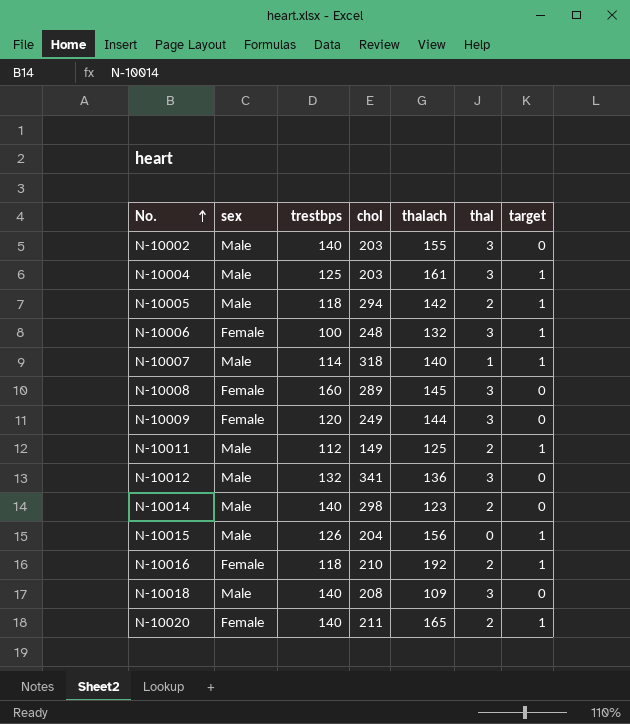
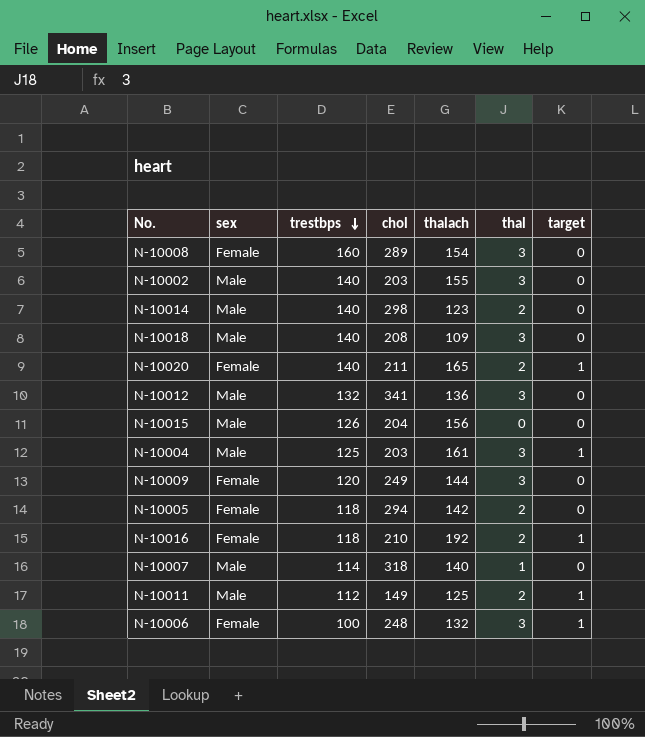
row order: No. ascending -> trestbps descending
N-10008 | thalach: 145 -> 154
N-10015 | target: 1 -> 0
N-10005 | sex: Male -> Female
N-10005 | target: 1 -> 0
N-10007 | target: 1 -> 0

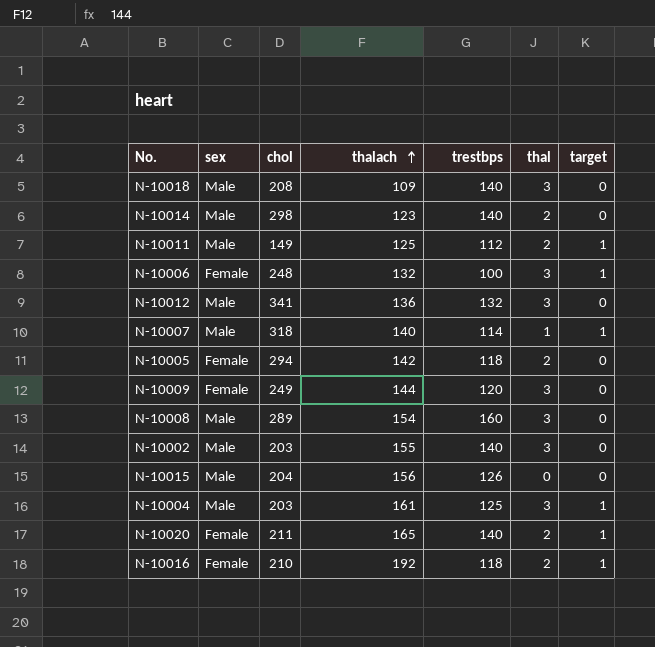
row order: trestbps descending -> thalach ascending
column trestbps | position: 3 -> 5
N-10007 | target: 0 -> 1
N-10008 | sex: Female -> Male

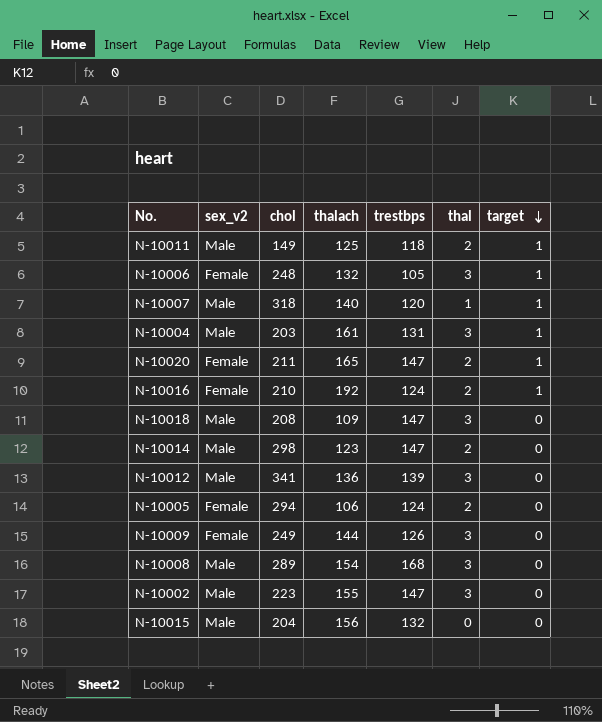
row order: thalach ascending -> target descending
column name: sex -> sex_v2
N-10011 | trestbps: 112 -> 118
N-10006 | trestbps: 100 -> 105
N-10007 | trestbps: 114 -> 120
N-10004 | trestbps: 125 -> 131
N-10020 | trestbps: 140 -> 147
N-10016 | trestbps: 118 -> 124
N-10018 | trestbps: 140 -> 147
N-10014 | trestbps: 140 -> 147
N-10012 | trestbps: 132 -> 139
N-10005 | thalach: 142 -> 106
N-10005 | trestbps: 118 -> 124
N-10009 | trestbps: 120 -> 126
N-10008 | trestbps: 160 -> 168
N-10002 | chol: 203 -> 223
N-10002 | trestbps: 140 -> 147
N-10015 | trestbps: 126 -> 132

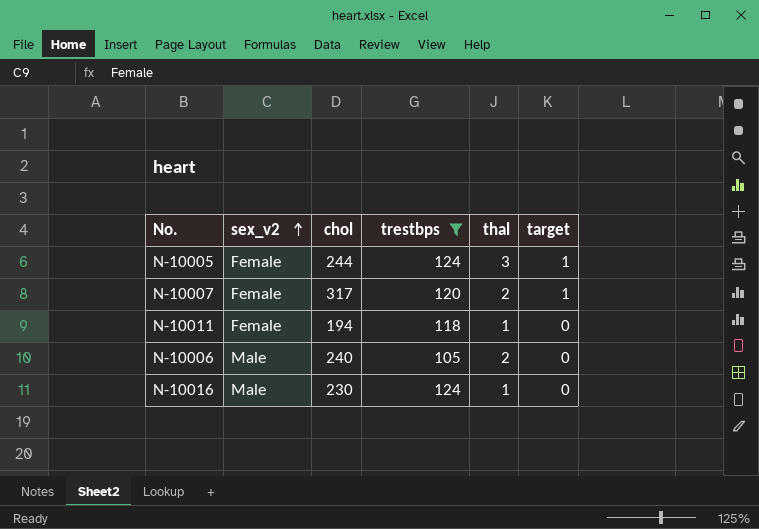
filter: none -> trestbps <= 124
row order: target descending -> sex_v2 ascending
column thalach | position: 4 -> none
N-10005 | chol: 294 -> 244
N-10005 | thal: 2 -> 3
N-10005 | target: 0 -> 1
N-10007 | sex_v2: Male -> Female
N-10007 | chol: 318 -> 317
N-10007 | thal: 1 -> 2
N-10011 | sex_v2: Male -> Female
N-10011 | chol: 149 -> 194
N-10011 | thal: 2 -> 1
N-10011 | target: 1 -> 0
N-10006 | sex_v2: Female -> Male
N-10006 | chol: 248 -> 240
N-10006 | thal: 3 -> 2
N-10006 | target: 1 -> 0
N-10016 | sex_v2: Female -> Male
N-10016 | chol: 210 -> 230
N-10016 | thal: 2 -> 1
N-10016 | target: 1 -> 0

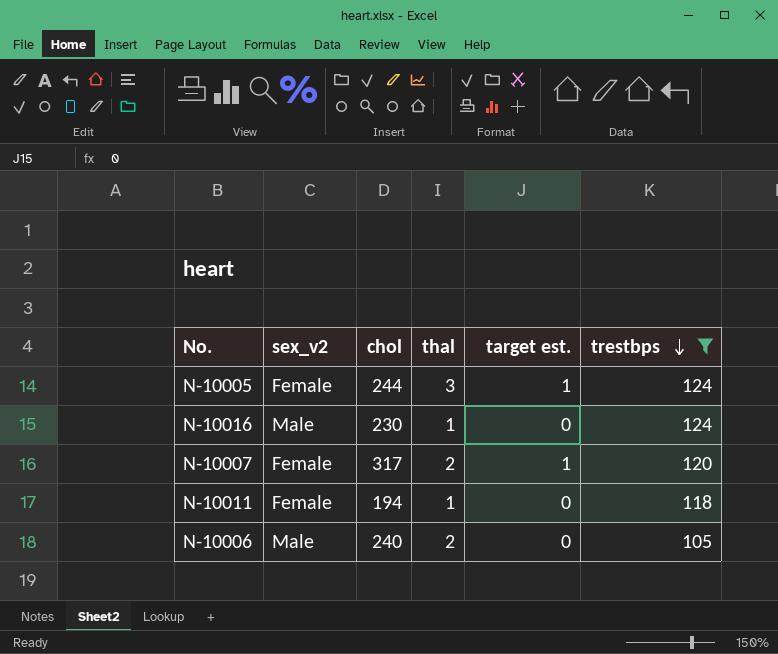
row order: sex_v2 ascending -> trestbps descending
column name: target -> target est.
column trestbps | position: 4 -> 6

